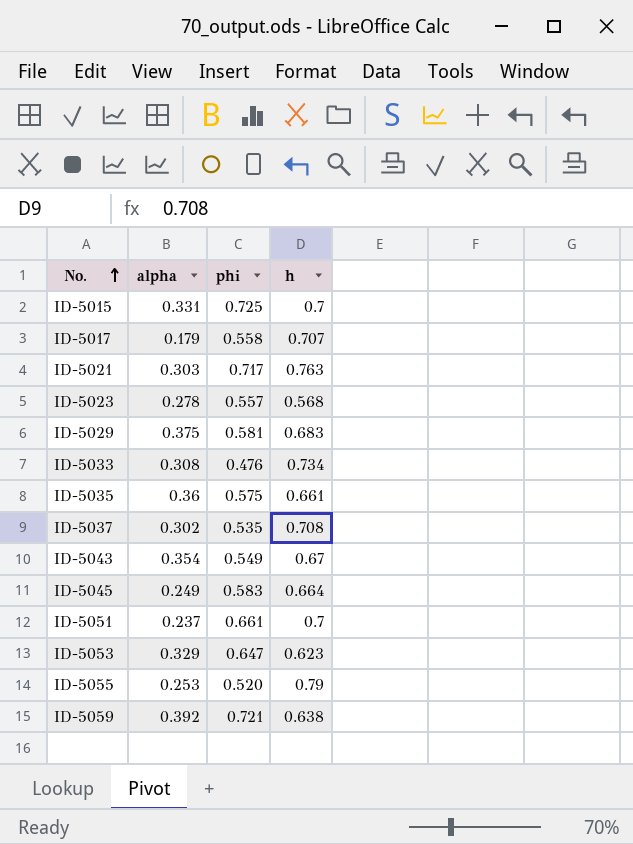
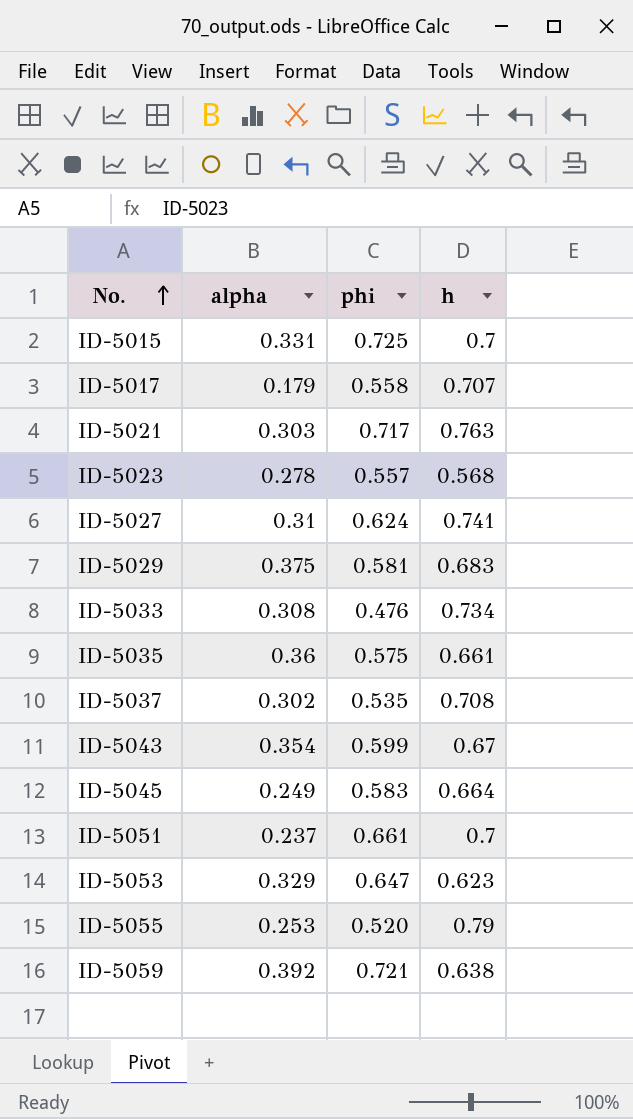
row ID-5027: none -> 0.31 | 0.624 | 0.741
ID-5043 | phi: 0.549 -> 0.599

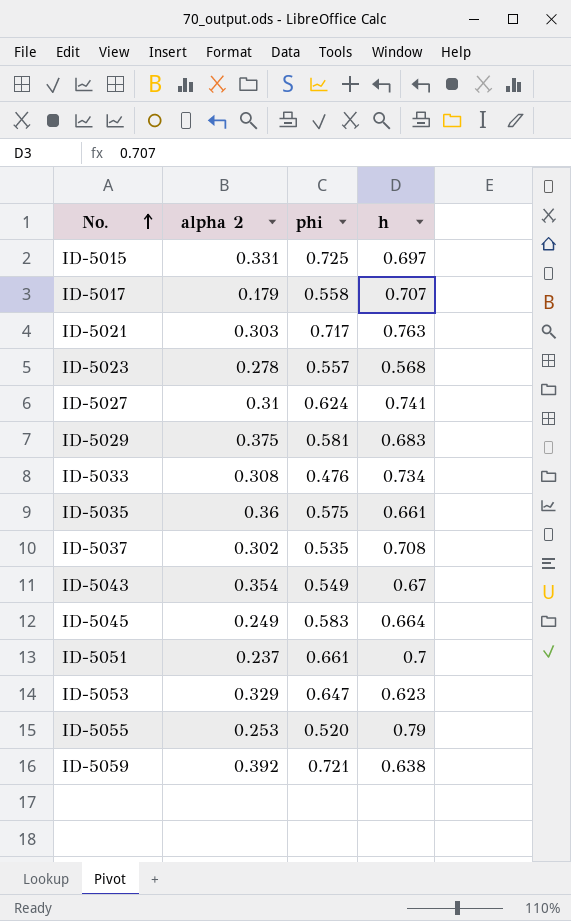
column name: alpha -> alpha 2
ID-5015 | h: 0.7 -> 0.697
ID-5043 | phi: 0.599 -> 0.549

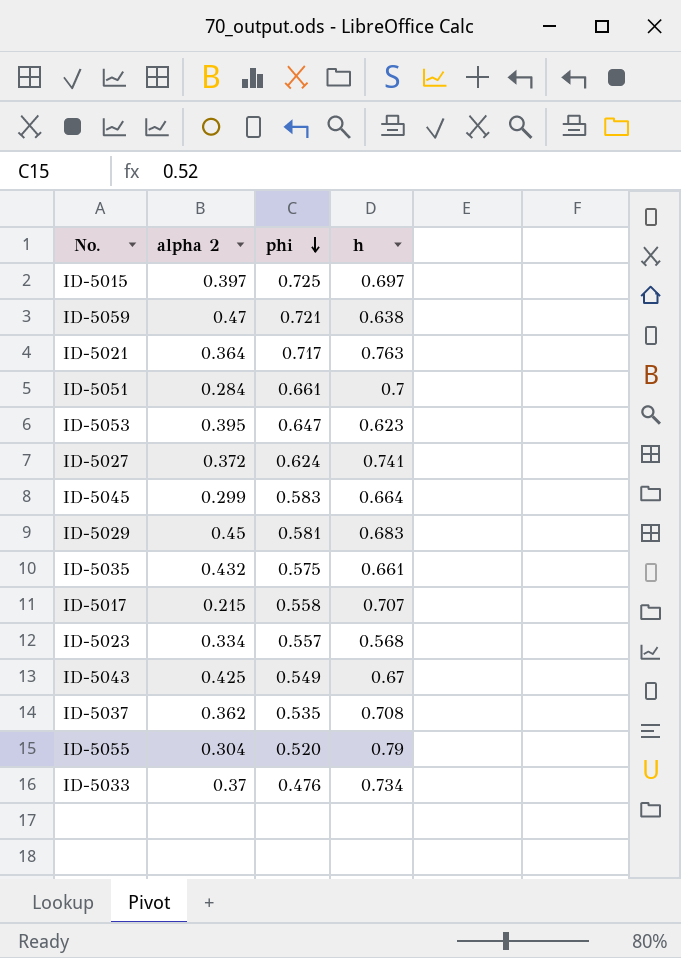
row order: No. ascending -> phi descending
ID-5015 | alpha 2: 0.331 -> 0.397
ID-5059 | alpha 2: 0.392 -> 0.47
ID-5021 | alpha 2: 0.303 -> 0.364
ID-5051 | alpha 2: 0.237 -> 0.284
ID-5053 | alpha 2: 0.329 -> 0.395
ID-5027 | alpha 2: 0.31 -> 0.372
ID-5045 | alpha 2: 0.249 -> 0.299
ID-5029 | alpha 2: 0.375 -> 0.45
ID-5035 | alpha 2: 0.36 -> 0.432
ID-5017 | alpha 2: 0.179 -> 0.215
ID-5023 | alpha 2: 0.278 -> 0.334
ID-5043 | alpha 2: 0.354 -> 0.425
ID-5037 | alpha 2: 0.302 -> 0.362
ID-5055 | alpha 2: 0.253 -> 0.304
ID-5033 | alpha 2: 0.308 -> 0.37

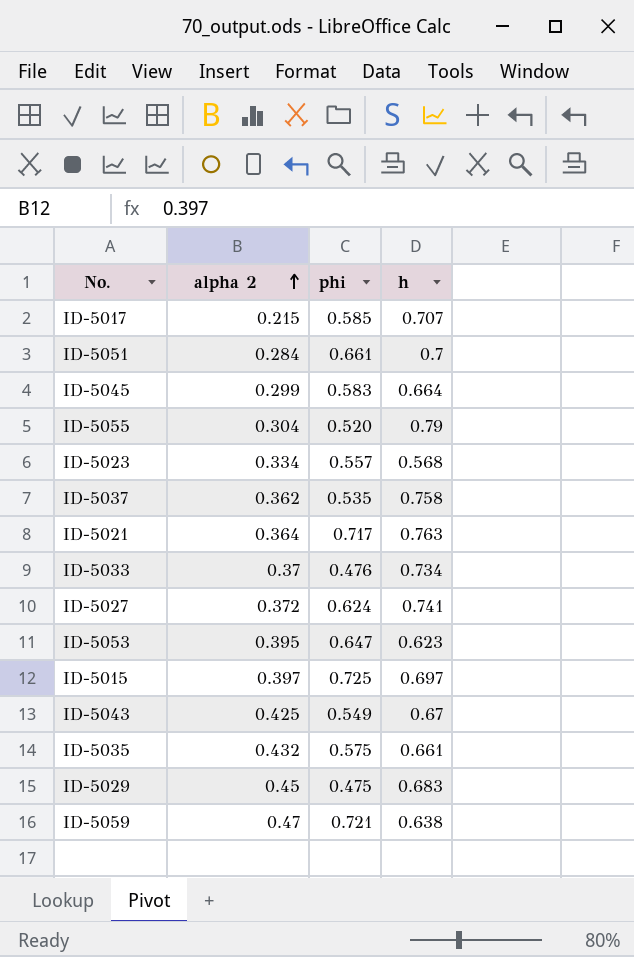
row order: phi descending -> alpha 2 ascending
ID-5017 | phi: 0.558 -> 0.585
ID-5037 | h: 0.708 -> 0.758
ID-5029 | phi: 0.581 -> 0.475

